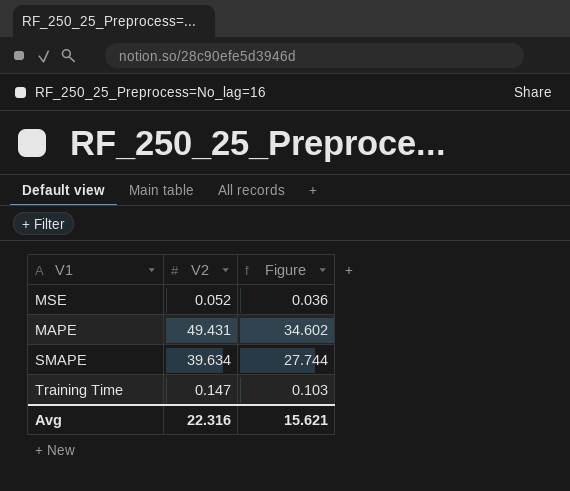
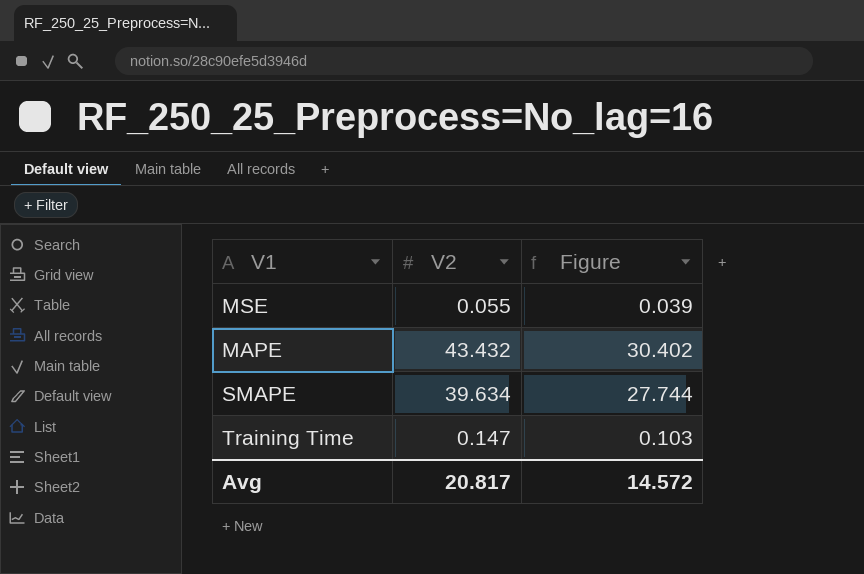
MSE | V2: 0.052 -> 0.055
MSE | Figure: 0.036 -> 0.039
MAPE | V2: 49.431 -> 43.432
MAPE | Figure: 34.602 -> 30.402
Avg | V2: 22.316 -> 20.817
Avg | Figure: 15.621 -> 14.572

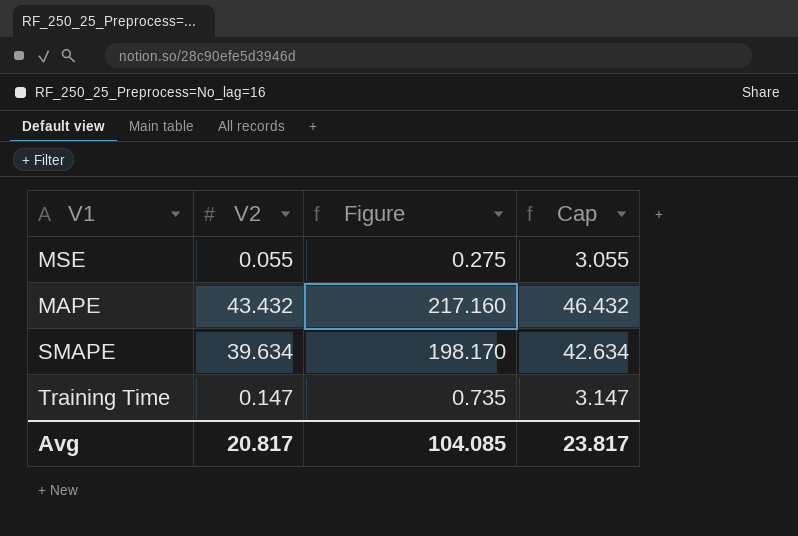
column Figure | formula: [V2] * 0.7 -> [V2] * 5
column Cap | formula: none -> [V2] + 3
Avg | Figure: 14.572 -> 104.085

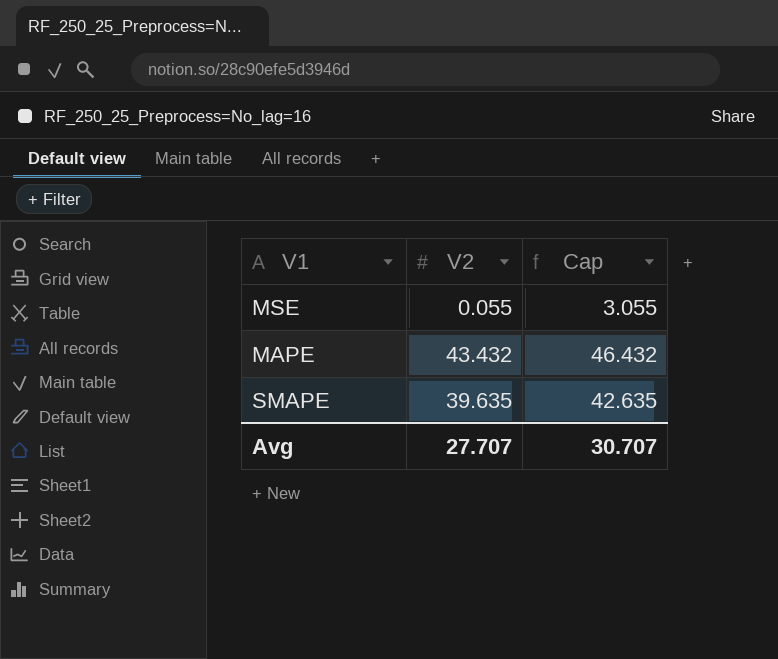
column Figure | formula: [V2] * 5 -> none
row Training Time: 0.147 | 0.735 | 3.147 -> none
SMAPE | V2: 39.634 -> 39.635
SMAPE | Cap: 42.634 -> 42.635
Avg | V2: 20.817 -> 27.707
Avg | Cap: 23.817 -> 30.707

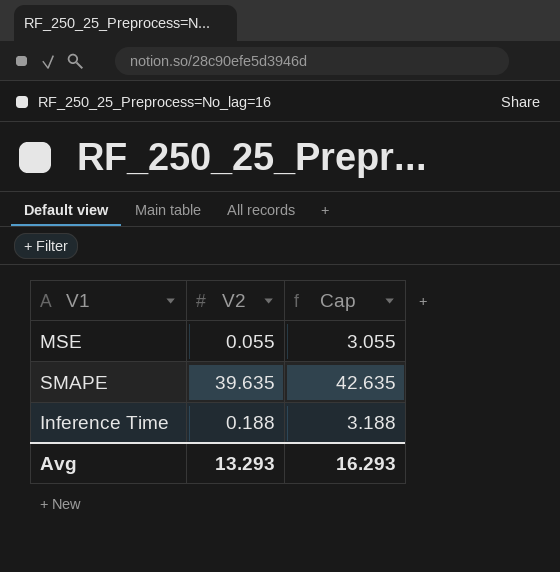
row MAPE: 43.432 | 46.432 -> none
row Inference Time: none -> 0.188 | 3.188
Avg | V2: 27.707 -> 13.293
Avg | Cap: 30.707 -> 16.293

